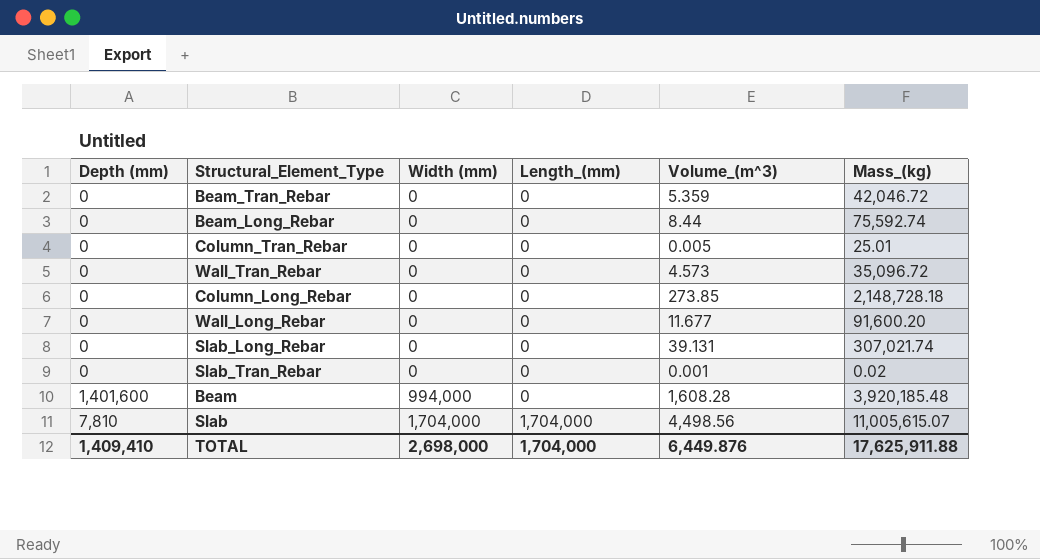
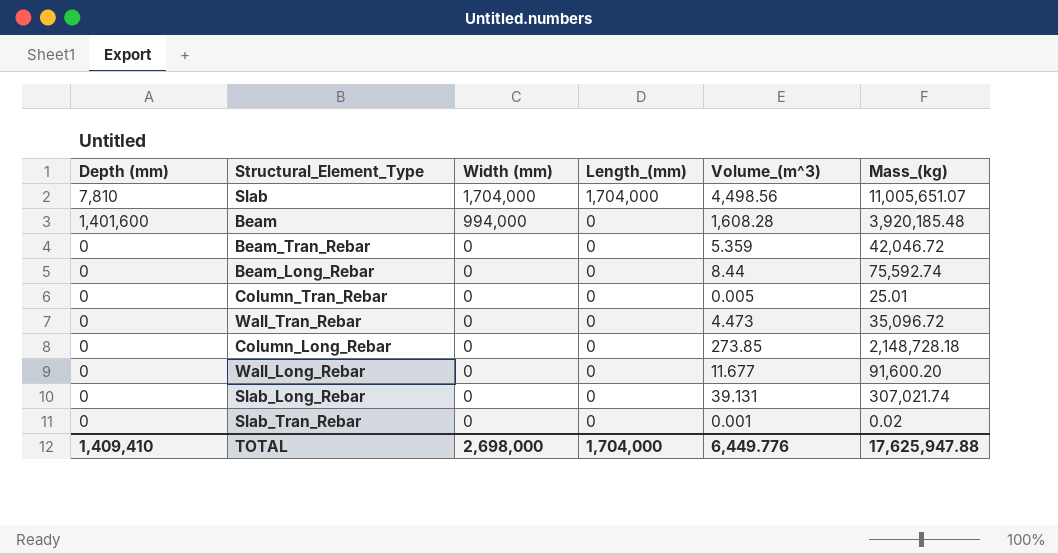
row order: Width (mm) ascending -> Width (mm) descending
Slab | Mass_(kg): 11,005,615.07 -> 11,005,651.07
Wall_Tran_Rebar | Volume_(m^3): 4.573 -> 4.473
TOTAL | Volume_(m^3): 6,449.876 -> 6,449.776
TOTAL | Mass_(kg): 17,625,911.88 -> 17,625,947.88

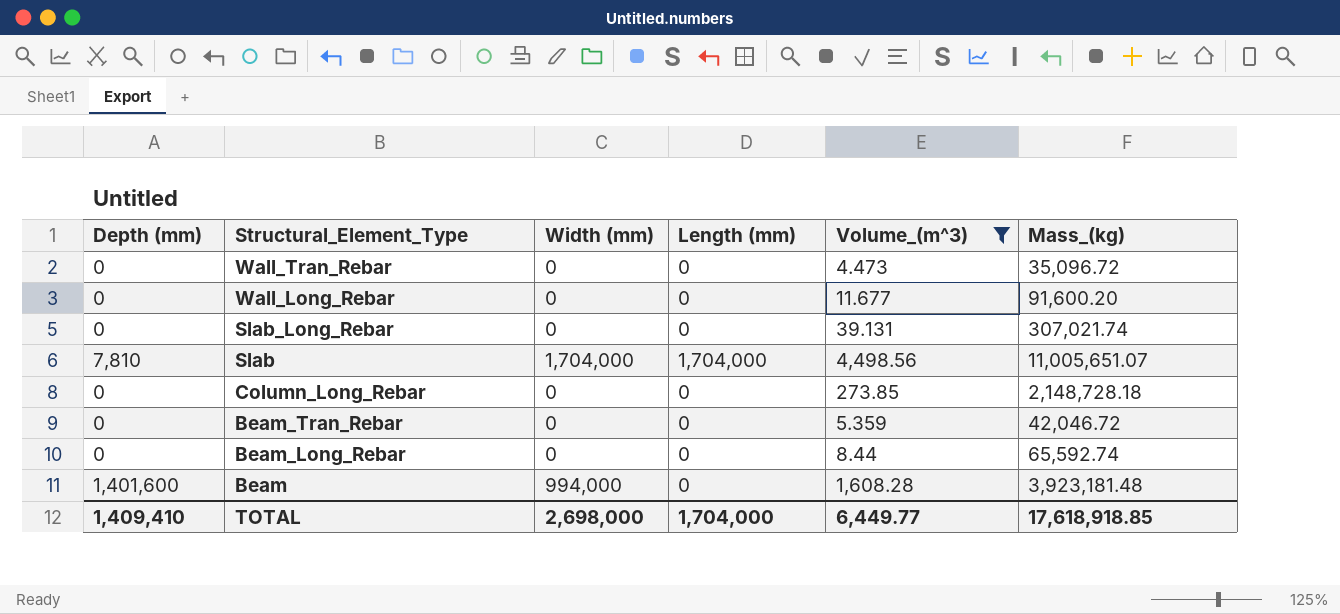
filter: none -> Volume_(m^3) >= 4.473
row order: Width (mm) descending -> Structural_Element_Type descending
column name: Length_(mm) -> Length (mm)
Beam_Long_Rebar | Mass_(kg): 75,592.74 -> 65,592.74
Beam | Mass_(kg): 3,920,185.48 -> 3,923,181.48
TOTAL | Volume_(m^3): 6,449.776 -> 6,449.77
TOTAL | Mass_(kg): 17,625,947.88 -> 17,618,918.85

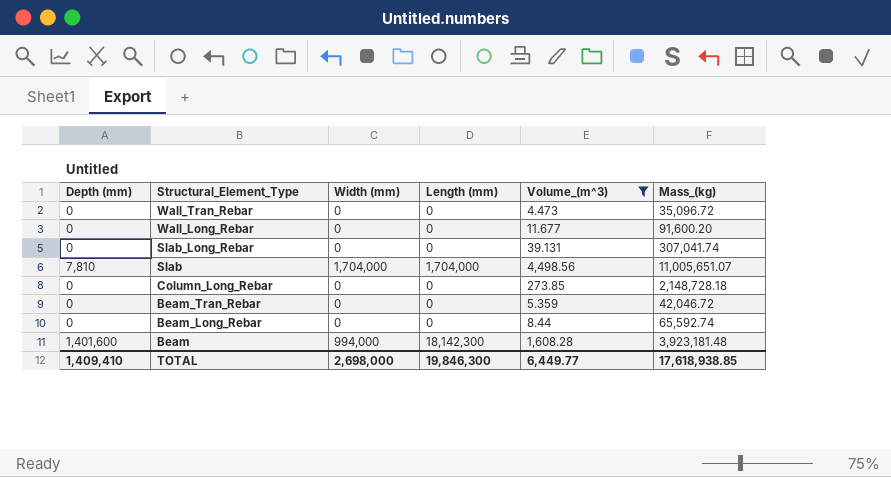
Slab_Long_Rebar | Mass_(kg): 307,021.74 -> 307,041.74
Beam | Length (mm): 0 -> 18,142,300
TOTAL | Length (mm): 1,704,000 -> 19,846,300
TOTAL | Mass_(kg): 17,618,918.85 -> 17,618,938.85

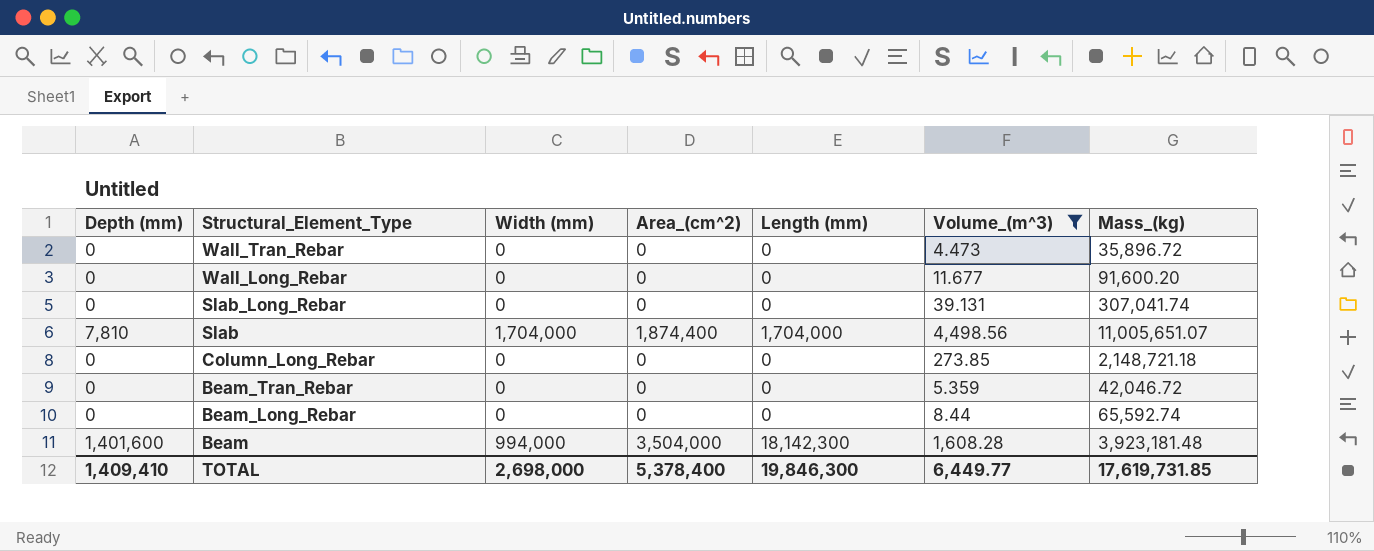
column Area_(cm^2) | position: none -> 4
Wall_Tran_Rebar | Mass_(kg): 35,096.72 -> 35,896.72
Column_Long_Rebar | Mass_(kg): 2,148,728.18 -> 2,148,721.18
TOTAL | Mass_(kg): 17,618,938.85 -> 17,619,731.85

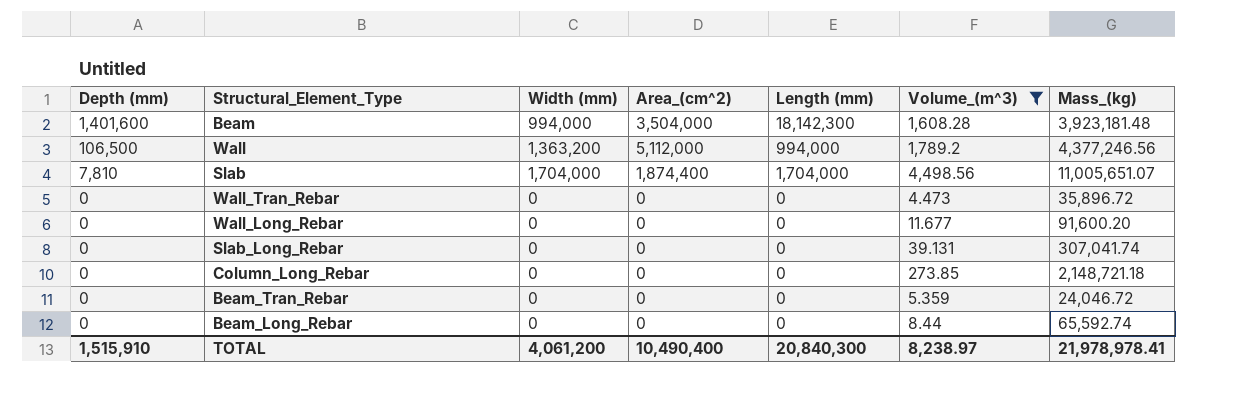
row order: Structural_Element_Type descending -> Depth (mm) descending
row Wall: none -> 106,500 | 1,363,200 | 5,112,000 | 994,000 | 1,789.2 | 4,377,246.56
Beam_Tran_Rebar | Mass_(kg): 42,046.72 -> 24,046.72
TOTAL | Depth (mm): 1,409,410 -> 1,515,910
TOTAL | Width (mm): 2,698,000 -> 4,061,200
TOTAL | Area_(cm^2): 5,378,400 -> 10,490,400
TOTAL | Length (mm): 19,846,300 -> 20,840,300
TOTAL | Volume_(m^3): 6,449.77 -> 8,238.97
TOTAL | Mass_(kg): 17,619,731.85 -> 21,978,978.41

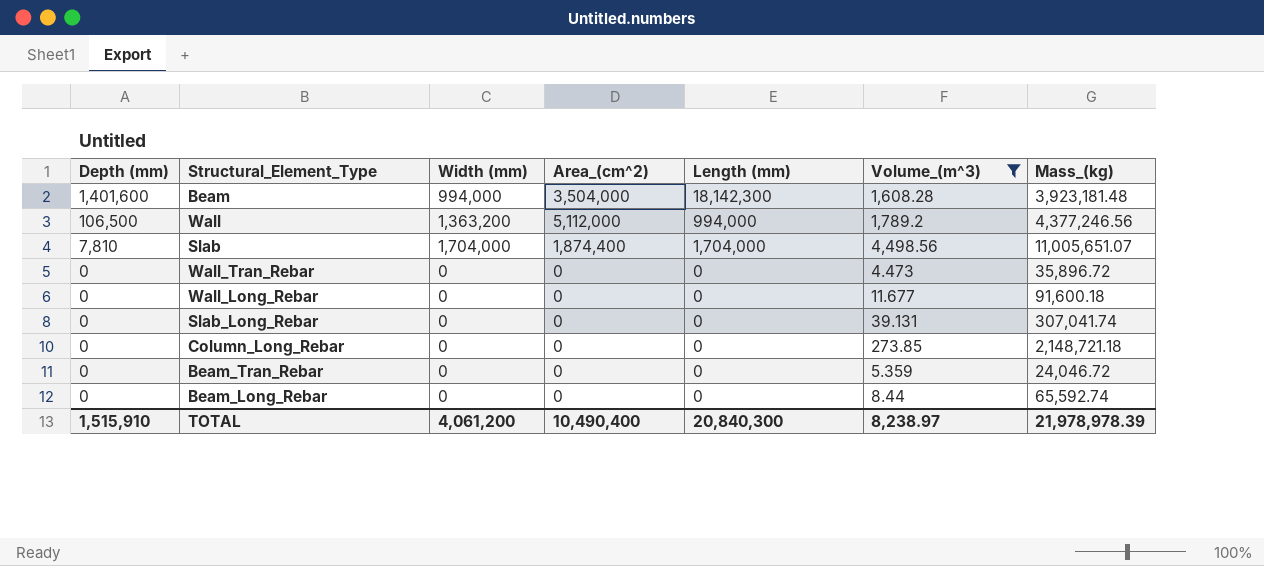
Wall_Long_Rebar | Mass_(kg): 91,600.20 -> 91,600.18
TOTAL | Mass_(kg): 21,978,978.41 -> 21,978,978.39

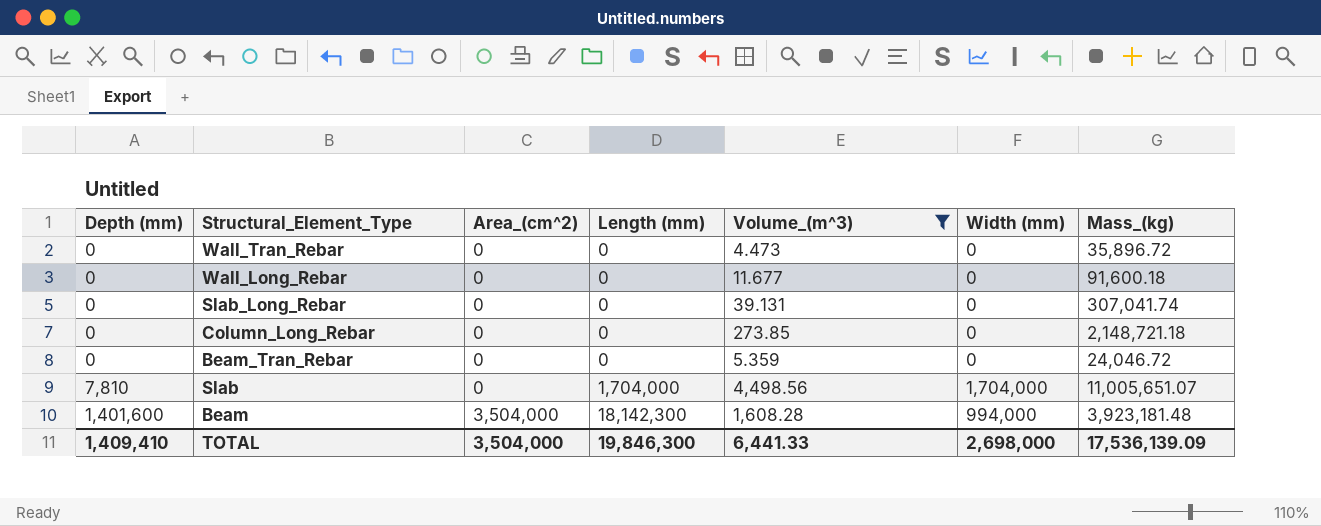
row order: Depth (mm) descending -> Depth (mm) ascending
column Width (mm) | position: 3 -> 6
row Wall: 106,500 | 1,363,200 | 5,112,000 | 994,000 | 1,789.2 | 4,377,246.56 -> none
row Beam_Long_Rebar: 0 | 0 | 0 | 0 | 8.44 | 65,592.74 -> none
Slab | Area_(cm^2): 1,874,400 -> 0
TOTAL | Depth (mm): 1,515,910 -> 1,409,410
TOTAL | Area_(cm^2): 10,490,400 -> 3,504,000
TOTAL | Length (mm): 20,840,300 -> 19,846,300
TOTAL | Volume_(m^3): 8,238.97 -> 6,441.33
TOTAL | Width (mm): 4,061,200 -> 2,698,000
TOTAL | Mass_(kg): 21,978,978.39 -> 17,536,139.09

